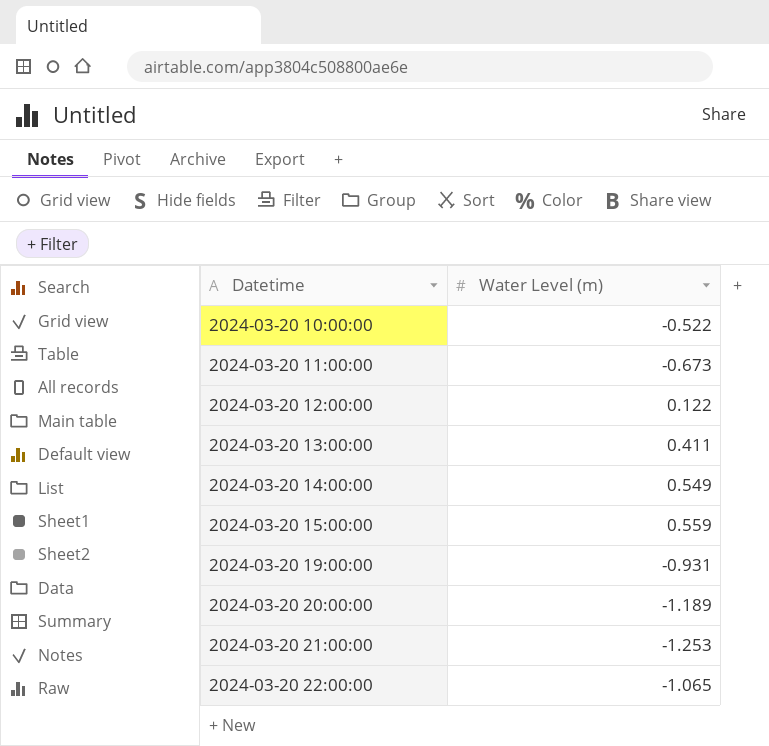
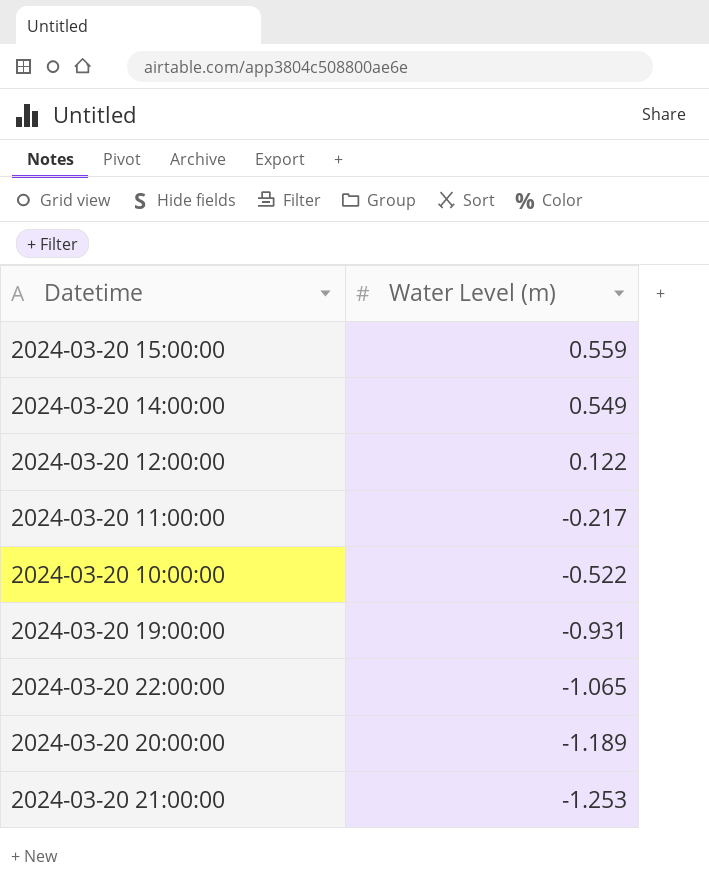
row order: Datetime ascending -> Water Level (m) descending
row 2024-03-20 13:00:00: 0.411 -> none
2024-03-20 11:00:00 | Water Level (m): -0.673 -> -0.217

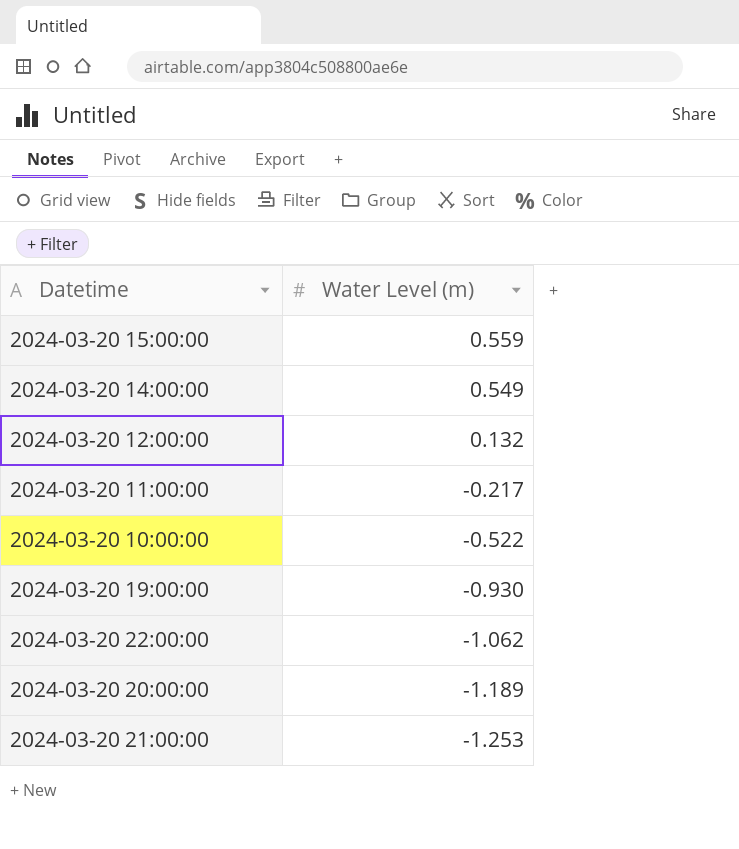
2024-03-20 12:00:00 | Water Level (m): 0.122 -> 0.132
2024-03-20 19:00:00 | Water Level (m): -0.931 -> -0.930
2024-03-20 22:00:00 | Water Level (m): -1.065 -> -1.062

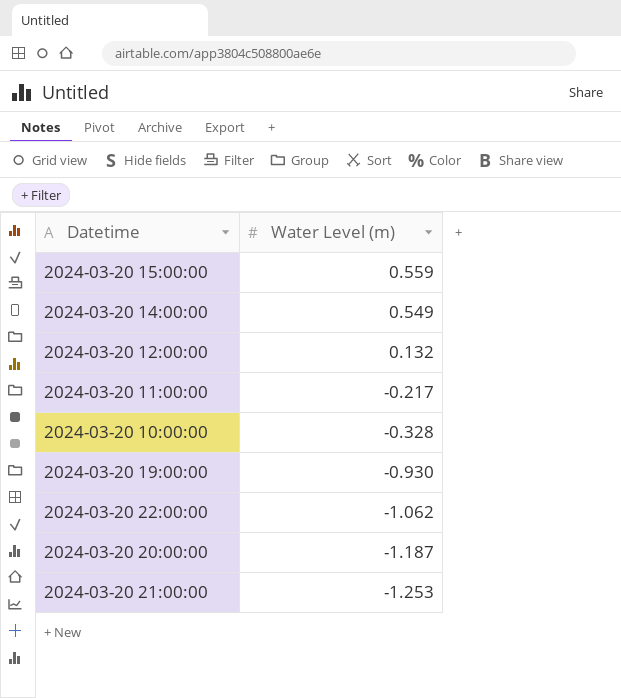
2024-03-20 10:00:00 | Water Level (m): -0.522 -> -0.328
2024-03-20 20:00:00 | Water Level (m): -1.189 -> -1.187

